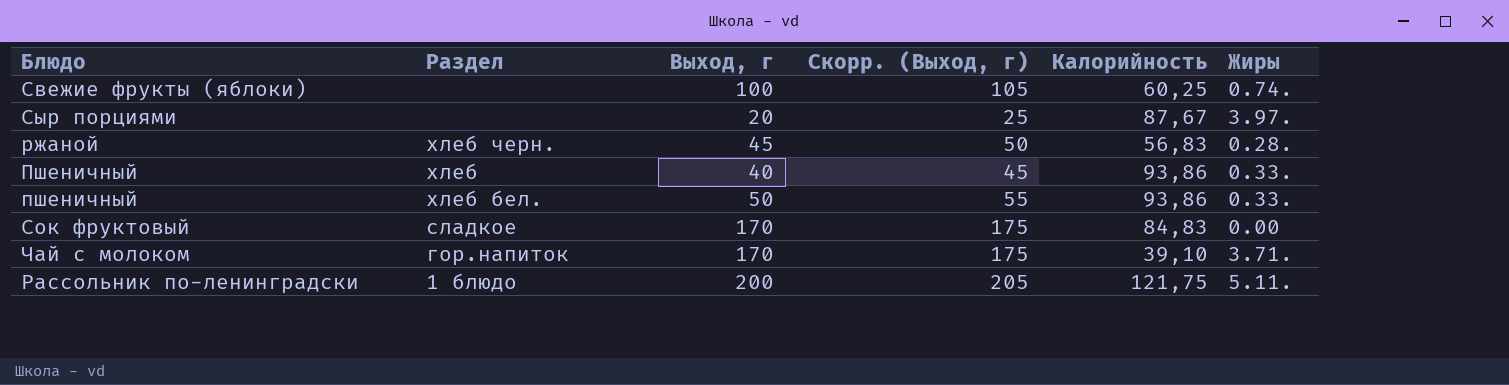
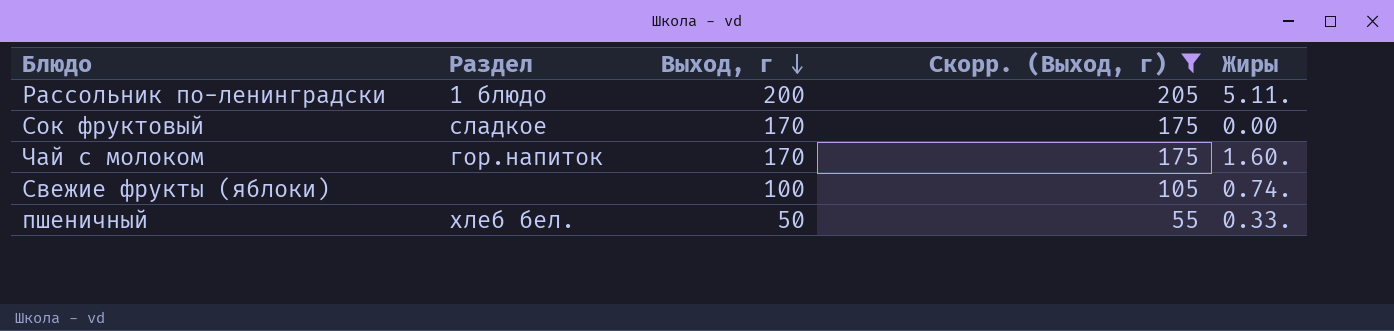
filter: none -> Скорр. (Выход, г) >= 55
row order: none -> Выход, г descending
column Калорийность | position: 5 -> none
Чай с молоком | Жиры: 3.71. -> 1.60.

